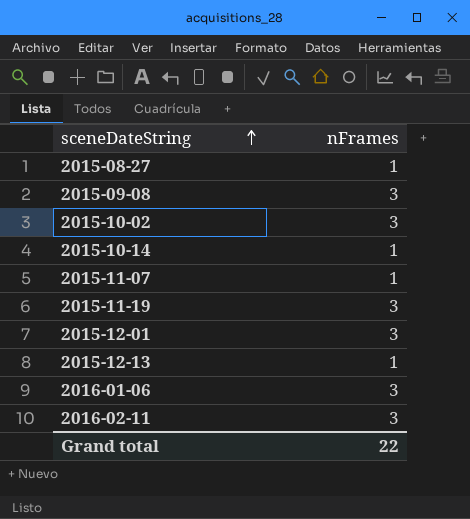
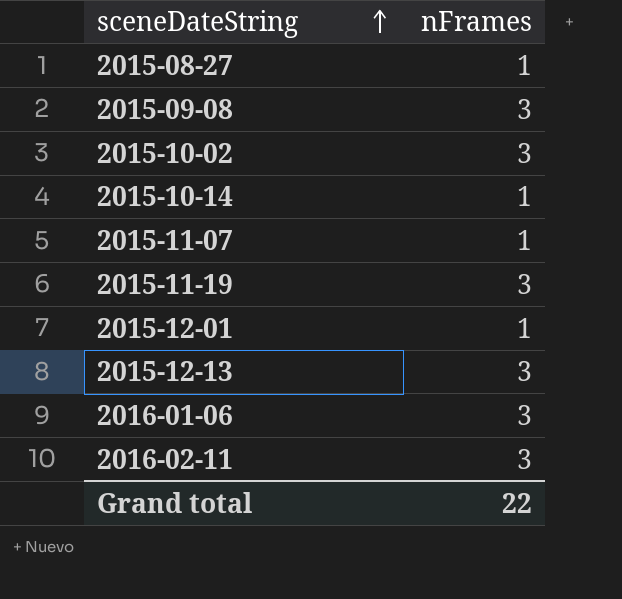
2015-12-01 | nFrames: 3 -> 1
2015-12-13 | nFrames: 1 -> 3

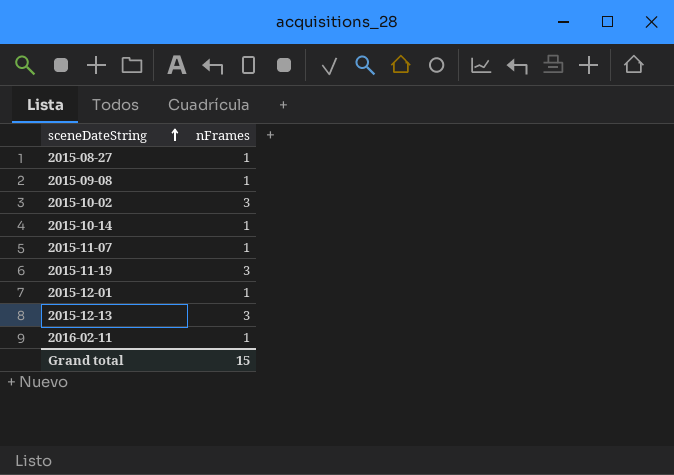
row 2016-01-06: 3 -> none
2015-09-08 | nFrames: 3 -> 1
2016-02-11 | nFrames: 3 -> 1
Grand total | nFrames: 22 -> 15

